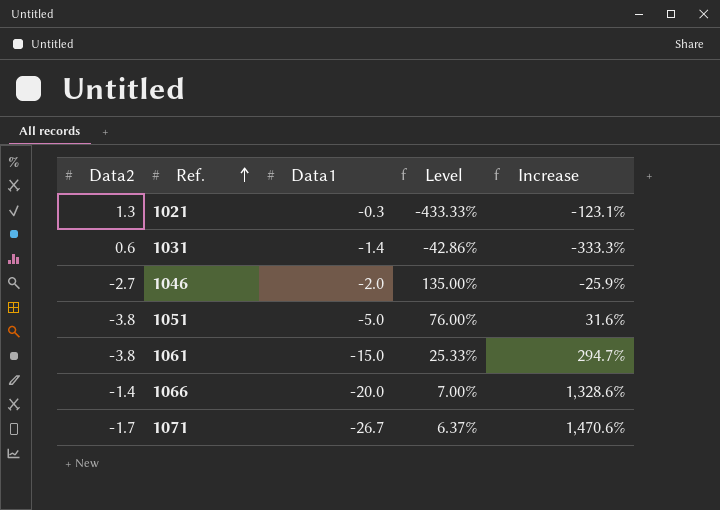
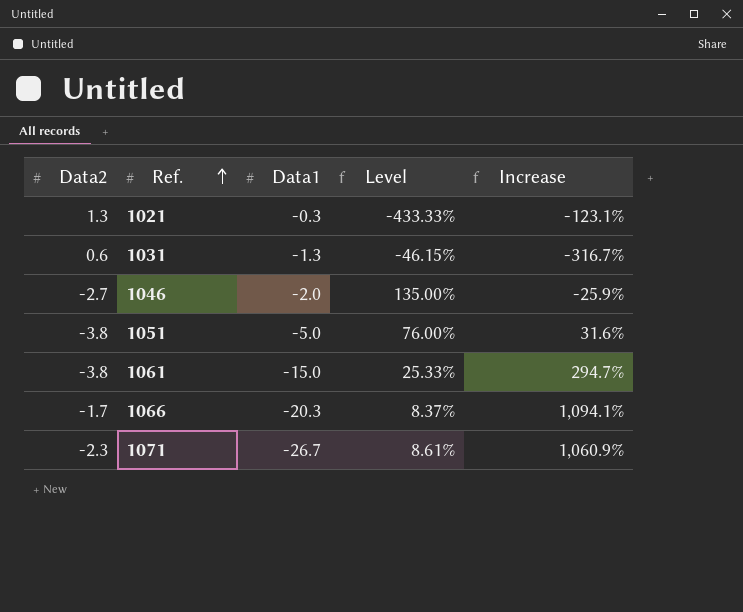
1031 | Data1: -1.4 -> -1.3
1031 | Level: -42.86% -> -46.15%
1031 | Increase: -333.3% -> -316.7%
1066 | Data2: -1.4 -> -1.7
1066 | Data1: -20.0 -> -20.3
1066 | Level: 7.00% -> 8.37%
1066 | Increase: 1,328.6% -> 1,094.1%
1071 | Data2: -1.7 -> -2.3
1071 | Level: 6.37% -> 8.61%
1071 | Increase: 1,470.6% -> 1,060.9%

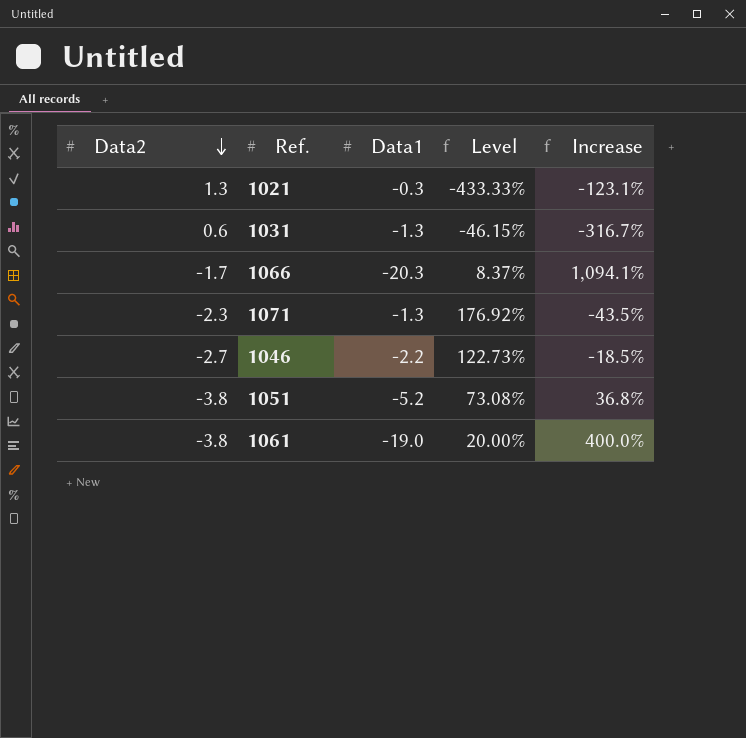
row order: Ref. ascending -> Data2 descending
1071 | Data1: -26.7 -> -1.3
1071 | Level: 8.61% -> 176.92%
1071 | Increase: 1,060.9% -> -43.5%
1046 | Data1: -2.0 -> -2.2
1046 | Level: 135.00% -> 122.73%
1046 | Increase: -25.9% -> -18.5%
1051 | Data1: -5.0 -> -5.2
1051 | Level: 76.00% -> 73.08%
1051 | Increase: 31.6% -> 36.8%
1061 | Data1: -15.0 -> -19.0
1061 | Level: 25.33% -> 20.00%
1061 | Increase: 294.7% -> 400.0%

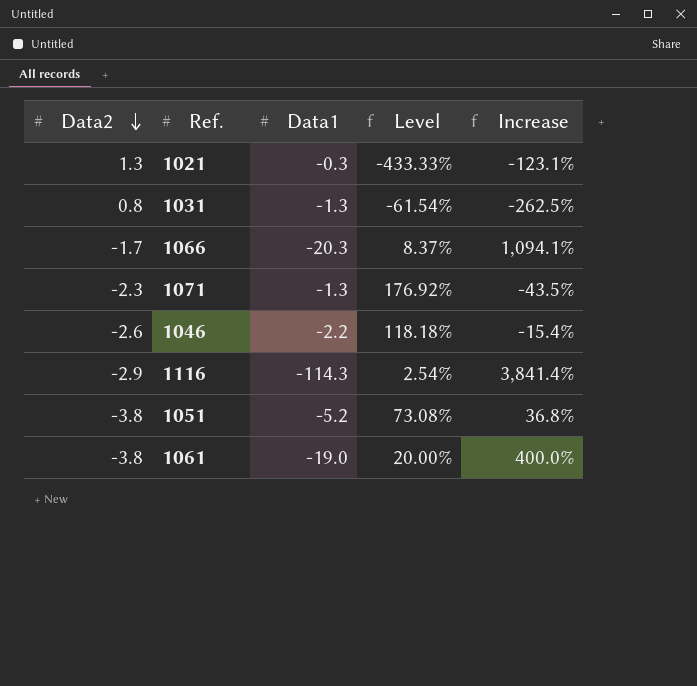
1031 | Data2: 0.6 -> 0.8
1031 | Level: -46.15% -> -61.54%
1031 | Increase: -316.7% -> -262.5%
1046 | Data2: -2.7 -> -2.6
1046 | Level: 122.73% -> 118.18%
1046 | Increase: -18.5% -> -15.4%
row 1116: none -> -2.9 | -114.3 | 2.54% | 3,841.4%

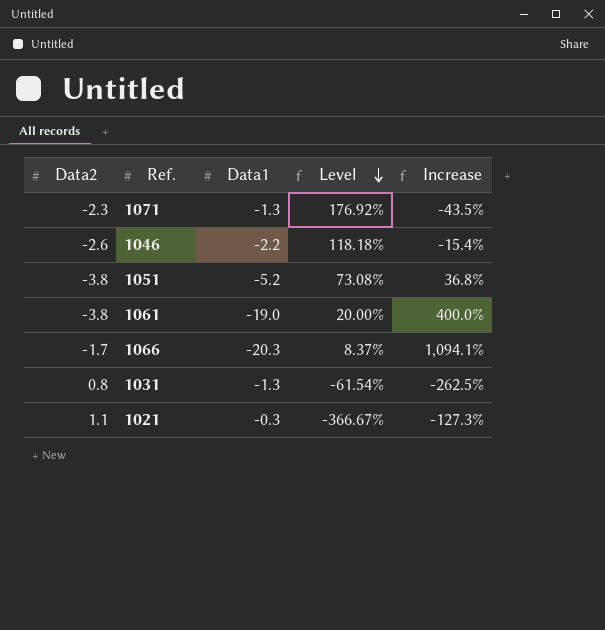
row order: Data2 descending -> Level descending
row 1116: -2.9 | -114.3 | 2.54% | 3,841.4% -> none
1021 | Data2: 1.3 -> 1.1
1021 | Level: -433.33% -> -366.67%
1021 | Increase: -123.1% -> -127.3%

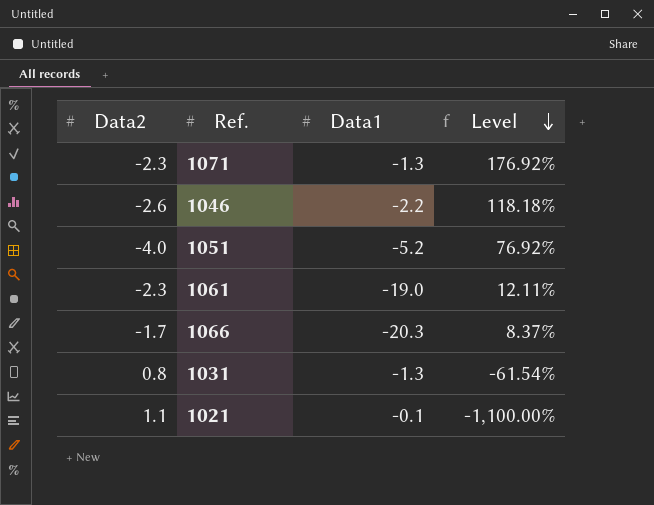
column Increase | formula: ([Data1] - [Data2]) / [Data2] -> none
1051 | Data2: -3.8 -> -4.0
1051 | Level: 73.08% -> 76.92%
1061 | Data2: -3.8 -> -2.3
1061 | Level: 20.00% -> 12.11%
1021 | Data1: -0.3 -> -0.1
1021 | Level: -366.67% -> -1,100.00%

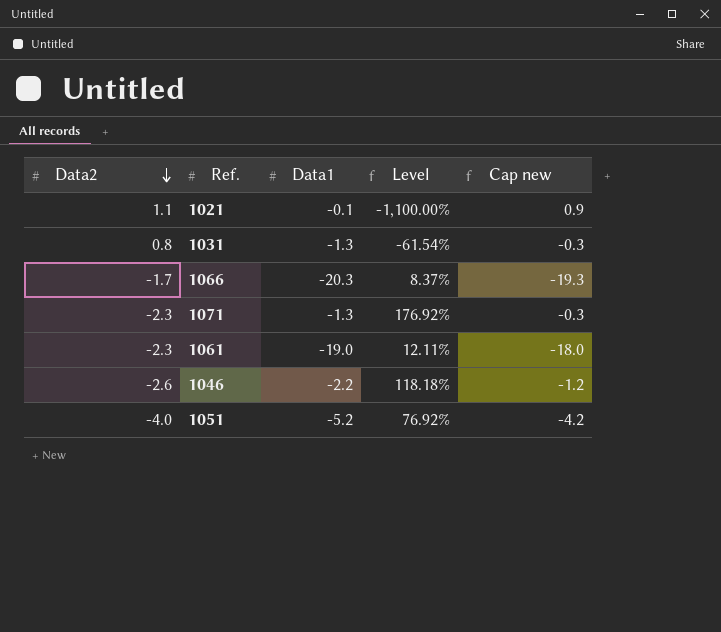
row order: Level descending -> Data2 descending
column Cap new | formula: none -> [Data1] + 1

